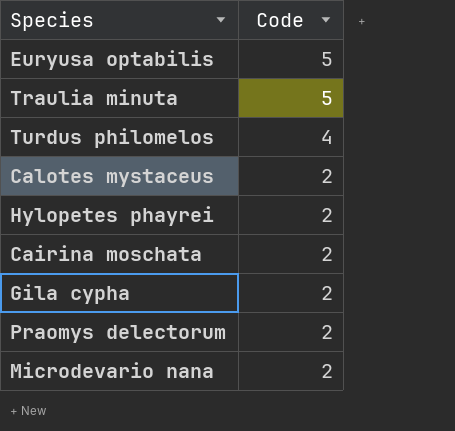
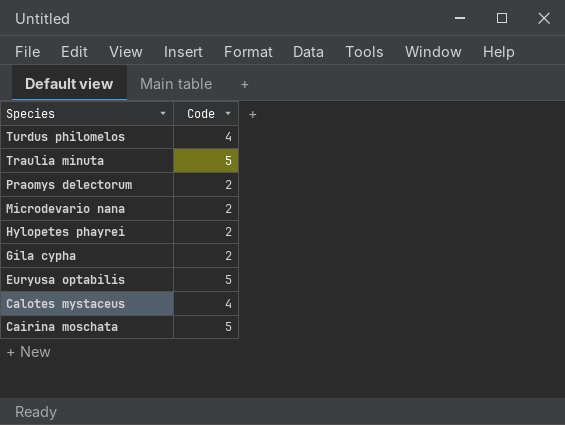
row order: Code descending -> Species descending
Calotes mystaceus | Code: 2 -> 4
Cairina moschata | Code: 2 -> 5

